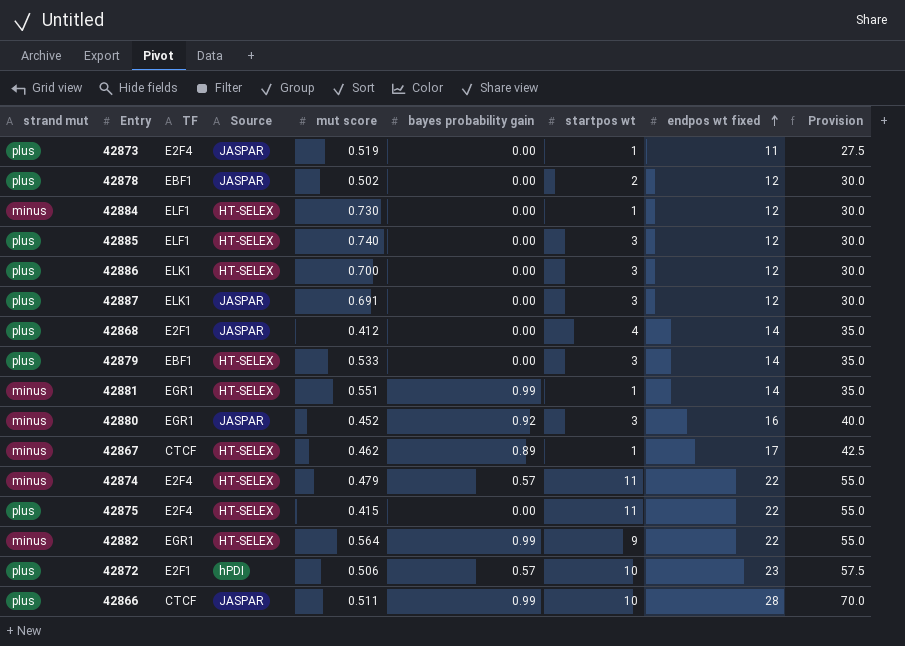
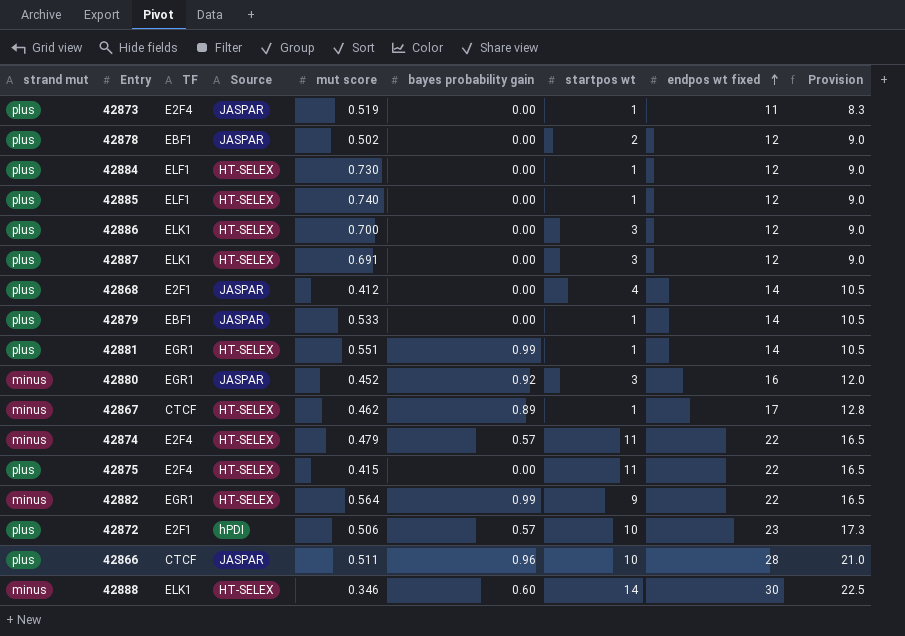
column Provision | formula: [endpos wt fixed] * 2.5 -> [endpos wt fixed] * 0.75
42884 | strand mut: minus -> plus
42885 | startpos wt: 3 -> 1
42887 | Source: JASPAR -> HT-SELEX
42879 | Source: HT-SELEX -> JASPAR
42879 | startpos wt: 3 -> 1
42881 | strand mut: minus -> plus
42866 | bayes probability gain: 0.99 -> 0.96
row 42888: none -> minus | ELK1 | HT-SELEX | 0.346 | 0.60 | 14 | 30 | 22.5

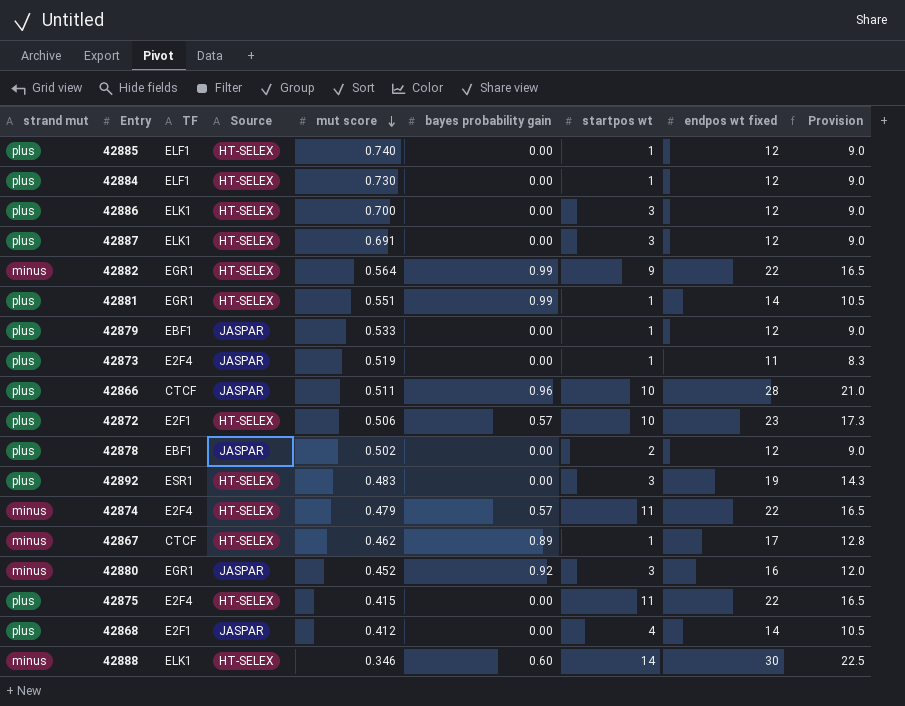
row order: endpos wt fixed ascending -> mut score descending
42879 | endpos wt fixed: 14 -> 12
42879 | Provision: 10.5 -> 9.0
42872 | Source: hPDI -> HT-SELEX
row 42892: none -> plus | ESR1 | HT-SELEX | 0.483 | 0.00 | 3 | 19 | 14.3

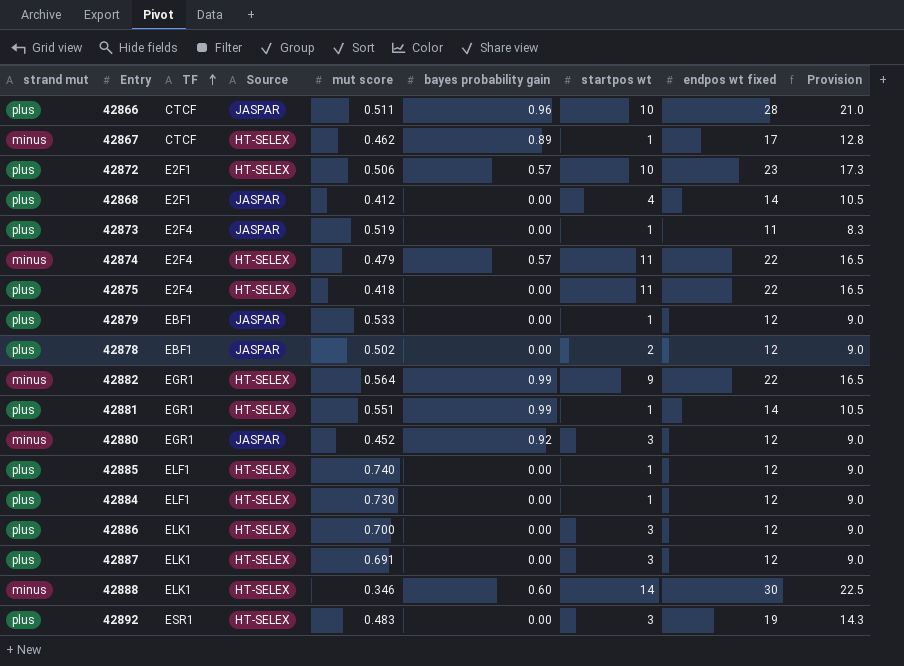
row order: mut score descending -> TF ascending
42875 | mut score: 0.415 -> 0.418
42880 | endpos wt fixed: 16 -> 12
42880 | Provision: 12.0 -> 9.0

